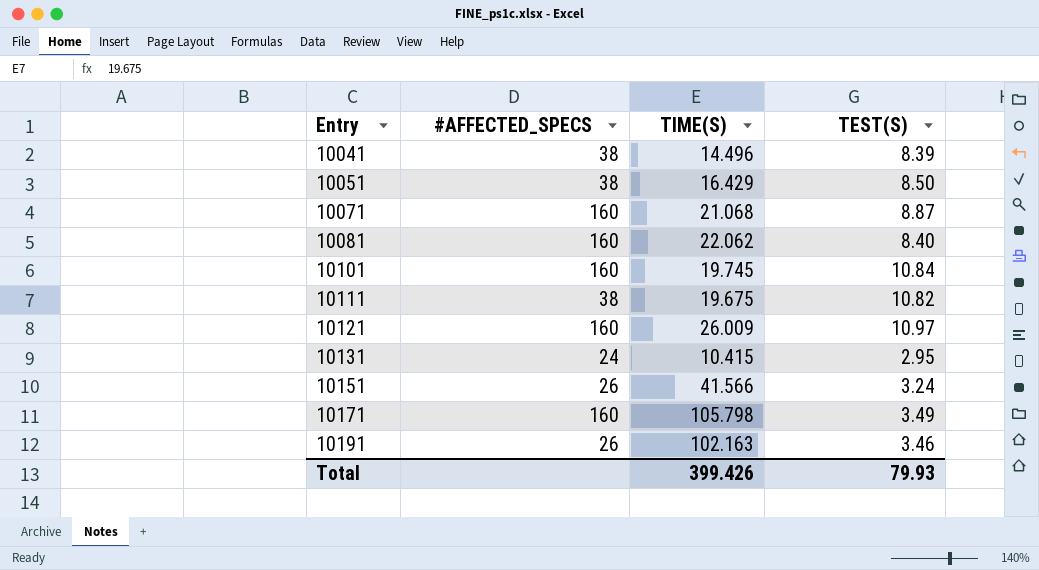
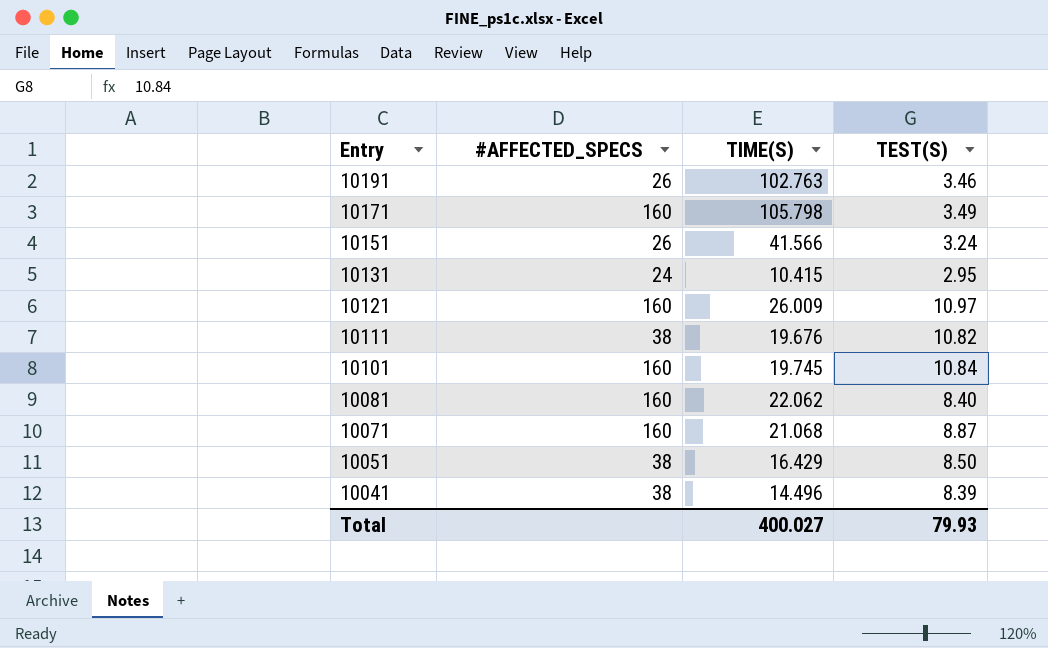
row order: Entry ascending -> Entry descending
10191 | TIME(S): 102.163 -> 102.763
10111 | TIME(S): 19.675 -> 19.676
Total | TIME(S): 399.426 -> 400.027

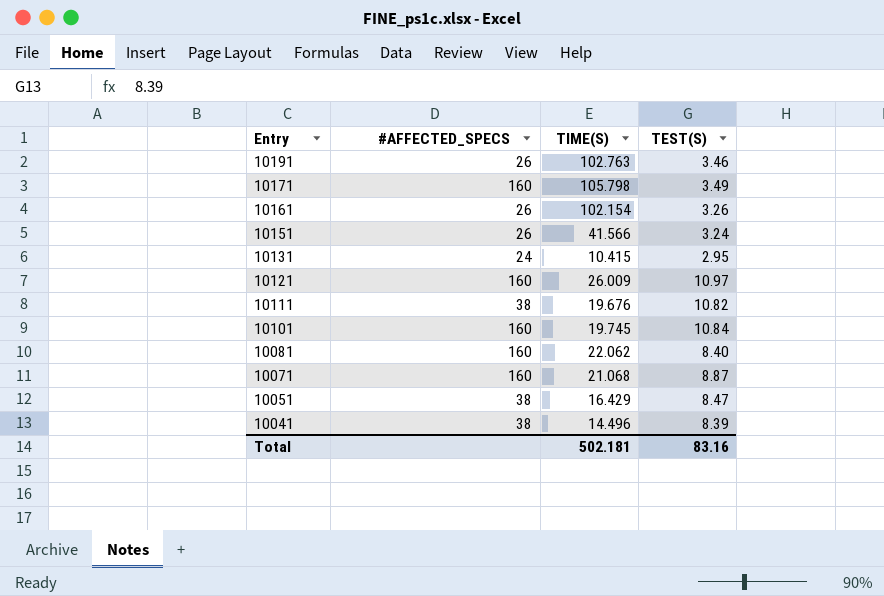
row 10161: none -> 26 | 102.154 | 3.26
10051 | TEST(S): 8.50 -> 8.47
Total | TIME(S): 400.027 -> 502.181
Total | TEST(S): 79.93 -> 83.16

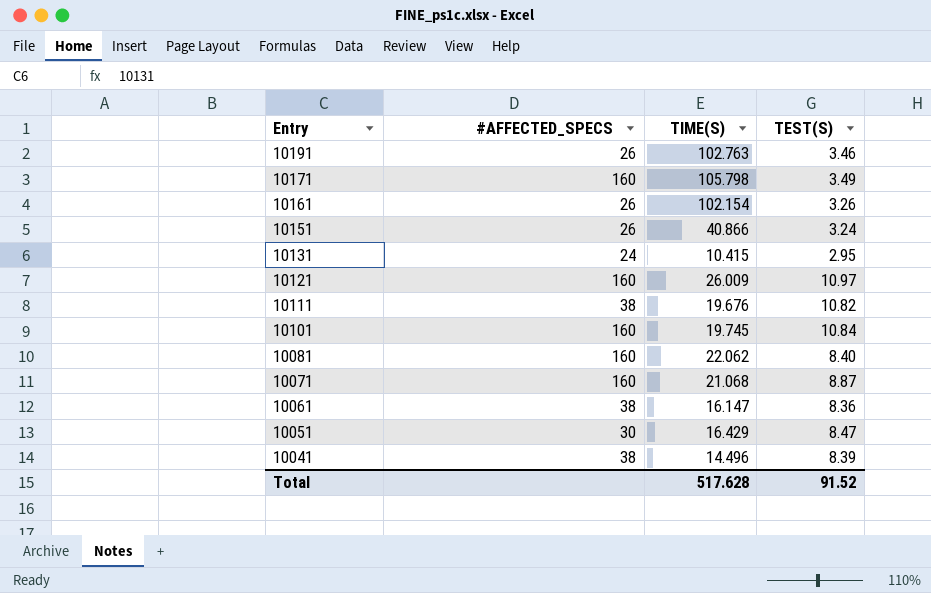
10151 | TIME(S): 41.566 -> 40.866
row 10061: none -> 38 | 16.147 | 8.36
10051 | #AFFECTED_SPECS: 38 -> 30
Total | TIME(S): 502.181 -> 517.628
Total | TEST(S): 83.16 -> 91.52

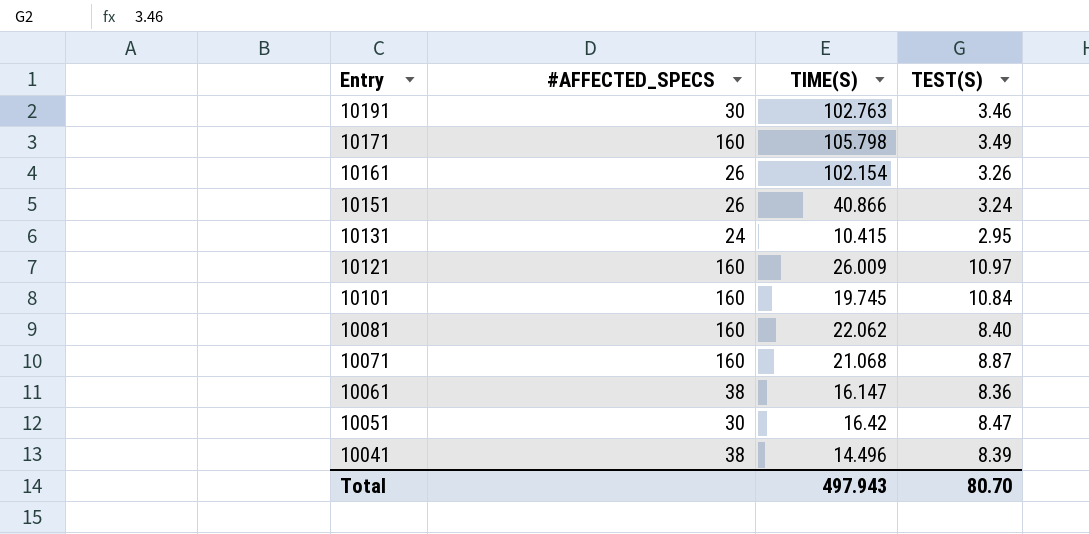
row 10111: 38 | 19.676 | 10.82 -> none
10191 | #AFFECTED_SPECS: 26 -> 30
10051 | TIME(S): 16.429 -> 16.42
Total | TIME(S): 517.628 -> 497.943
Total | TEST(S): 91.52 -> 80.70

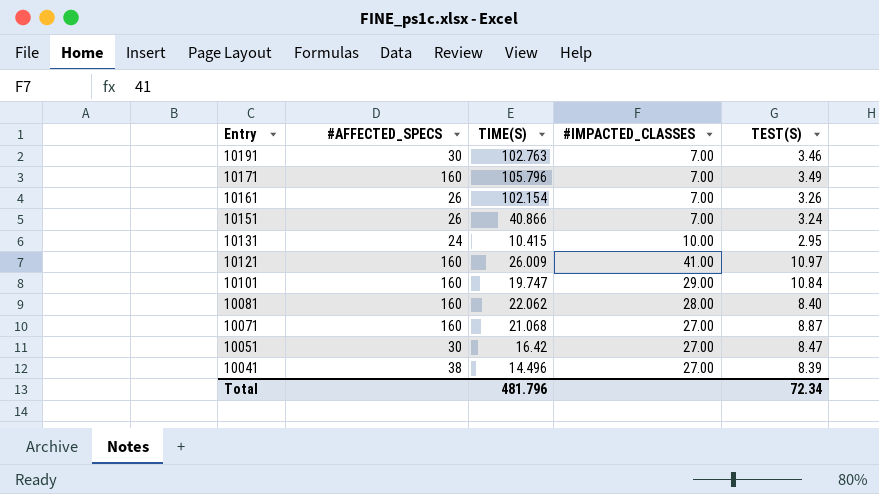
column #IMPACTED_CLASSES | position: none -> 4
row 10061: 38 | 16.147 | 8.36 -> none
10171 | TIME(S): 105.798 -> 105.796
10101 | TIME(S): 19.745 -> 19.747
Total | TIME(S): 497.943 -> 481.796
Total | TEST(S): 80.70 -> 72.34

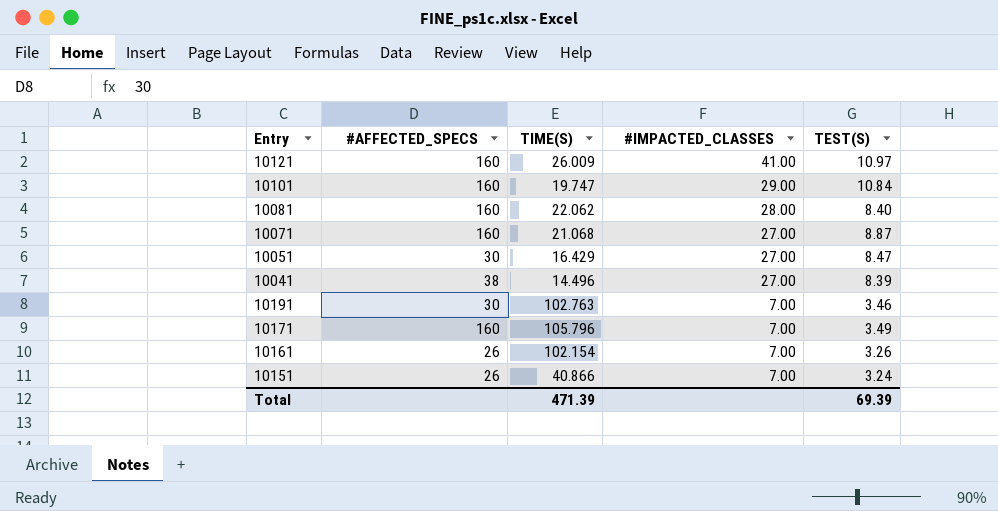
row order: Entry descending -> #IMPACTED_CLASSES descending
row 10131: 24 | 10.415 | 10.00 | 2.95 -> none
10051 | TIME(S): 16.42 -> 16.429
Total | TIME(S): 481.796 -> 471.39
Total | TEST(S): 72.34 -> 69.39

